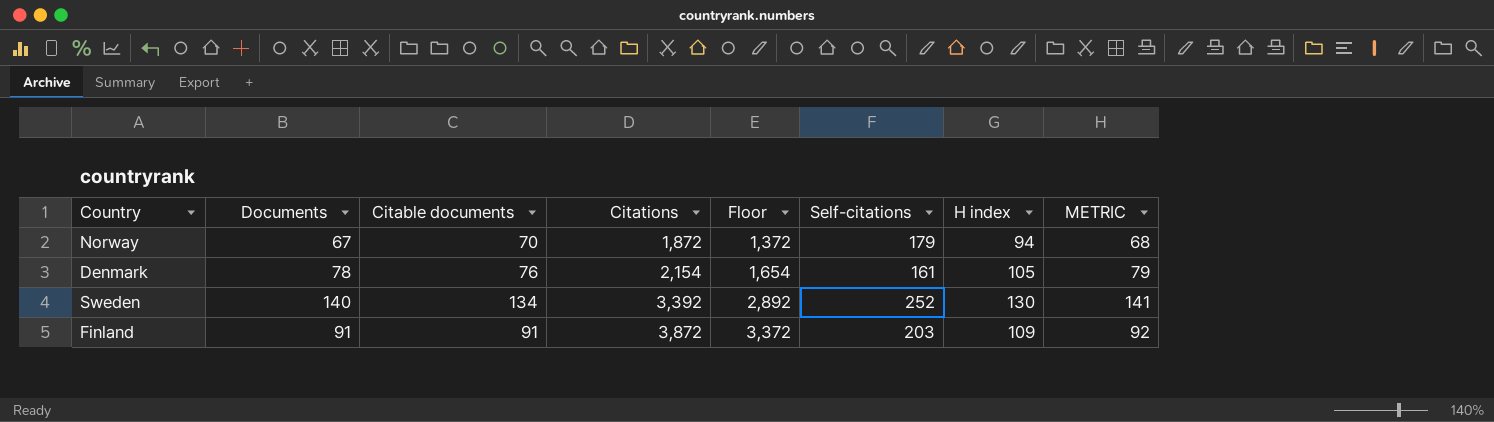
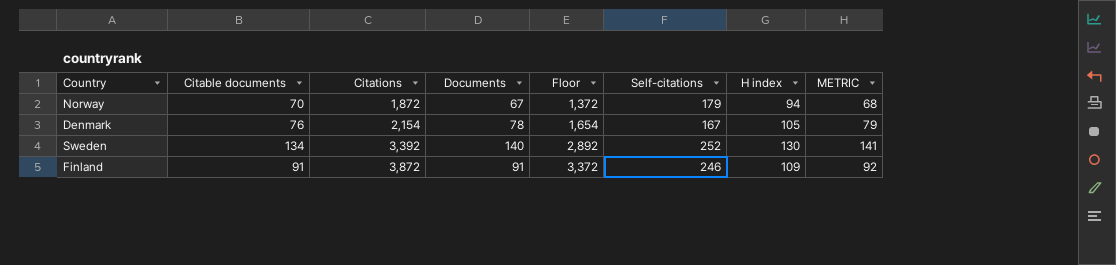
column Documents | position: 2 -> 4
Denmark | Self-citations: 161 -> 167
Finland | Self-citations: 203 -> 246

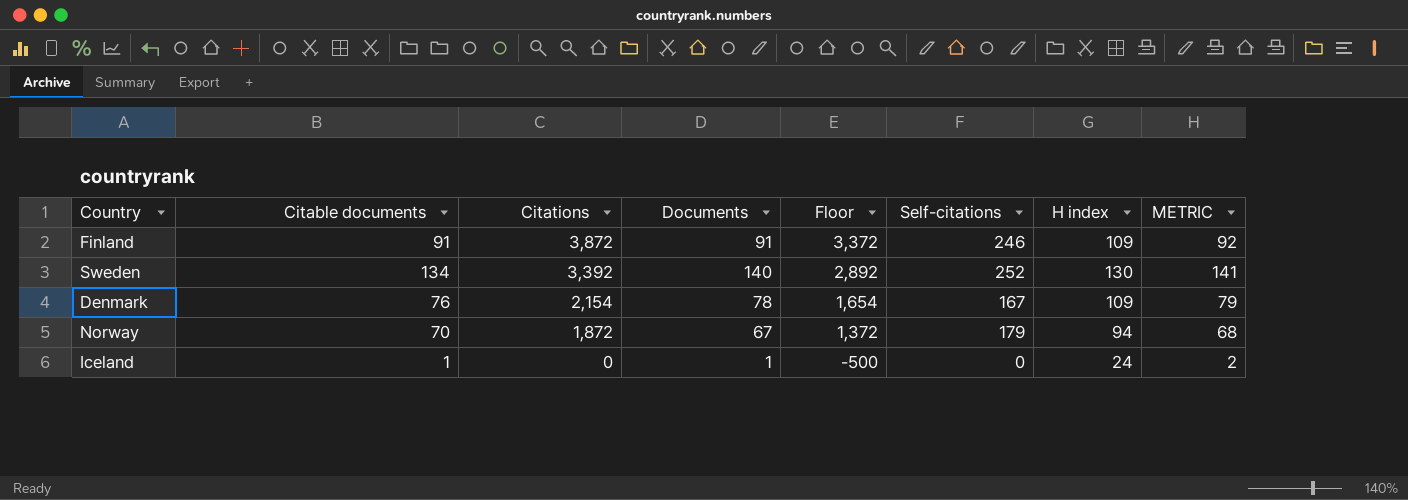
row order: Citations ascending -> Citations descending
Denmark | H index: 105 -> 109
row Iceland: none -> 1 | 0 | 1 | -500 | 0 | 24 | 2

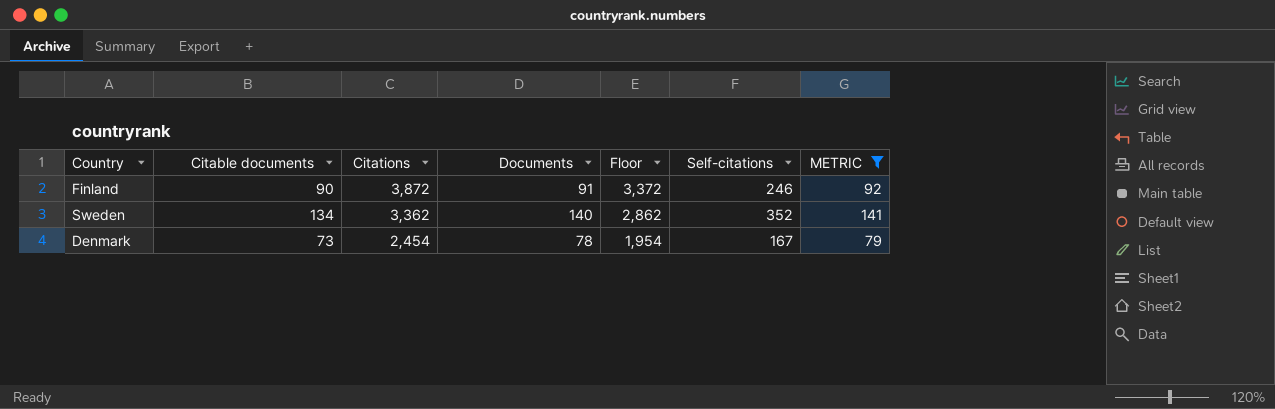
filter: none -> METRIC >= 79
column H index | position: 7 -> none
Finland | Citable documents: 91 -> 90
Sweden | Citations: 3,392 -> 3,362
Sweden | Floor: 2,892 -> 2,862
Sweden | Self-citations: 252 -> 352
Denmark | Citable documents: 76 -> 73
Denmark | Citations: 2,154 -> 2,454
Denmark | Floor: 1,654 -> 1,954

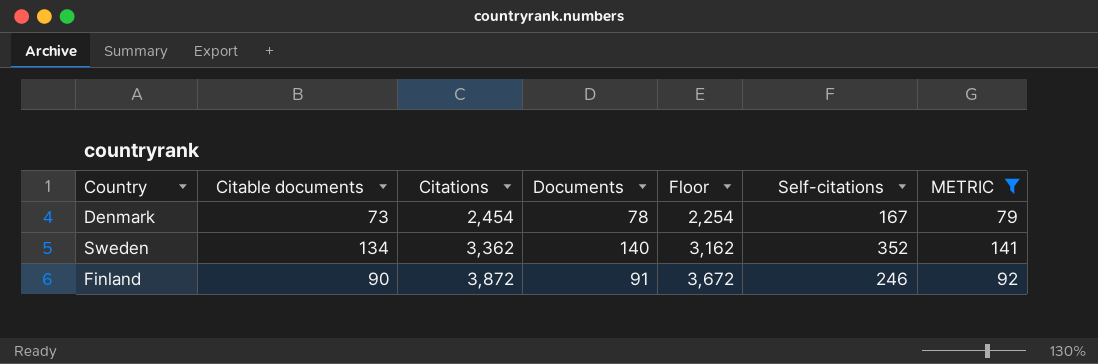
row order: Citations descending -> Citations ascending
column Floor | formula: [Citations] - 500 -> [Citations] - 200

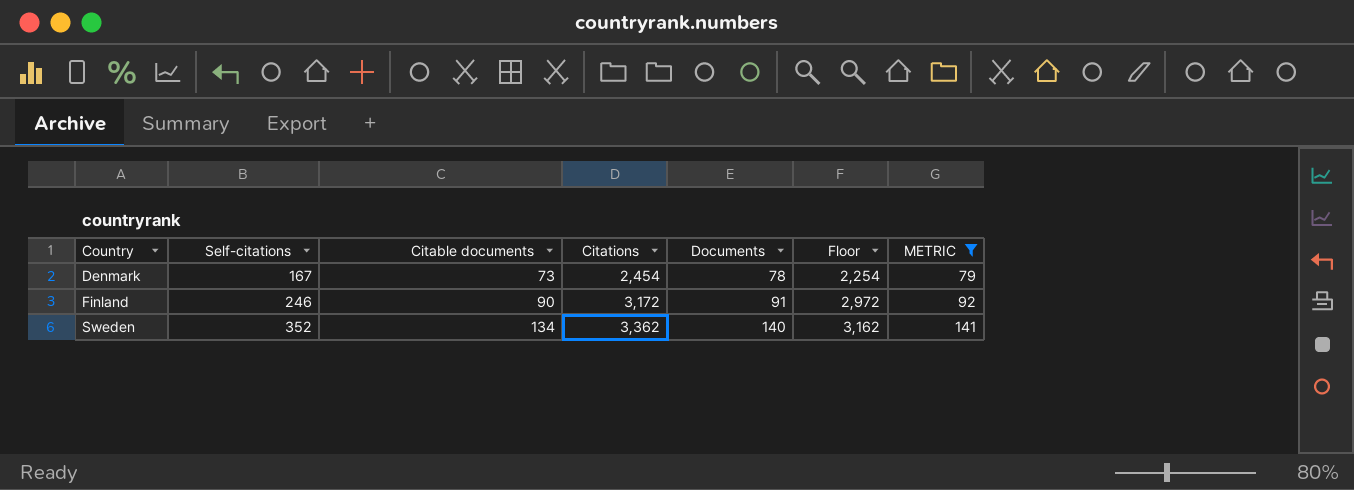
row order: Citations ascending -> Country ascending
column Self-citations | position: 6 -> 2
Finland | Citations: 3,872 -> 3,172
Finland | Floor: 3,672 -> 2,972

